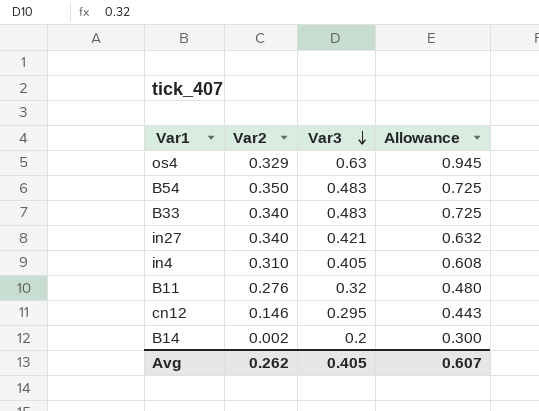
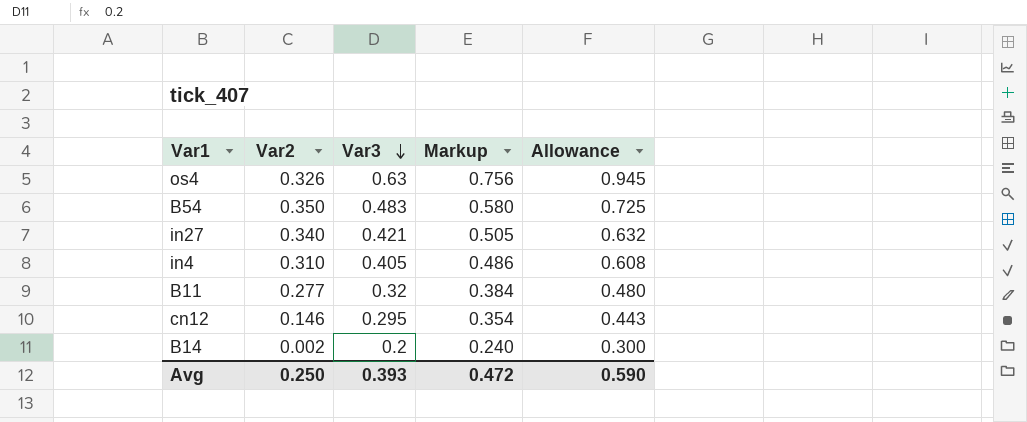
column Markup | formula: none -> [Var3] * 1.2
row B33: 0.340 | 0.483 | 0.725 -> none
os4 | Var2: 0.329 -> 0.326
B11 | Var2: 0.276 -> 0.277
Avg | Var2: 0.262 -> 0.250
Avg | Var3: 0.405 -> 0.393
Avg | Allowance: 0.607 -> 0.590

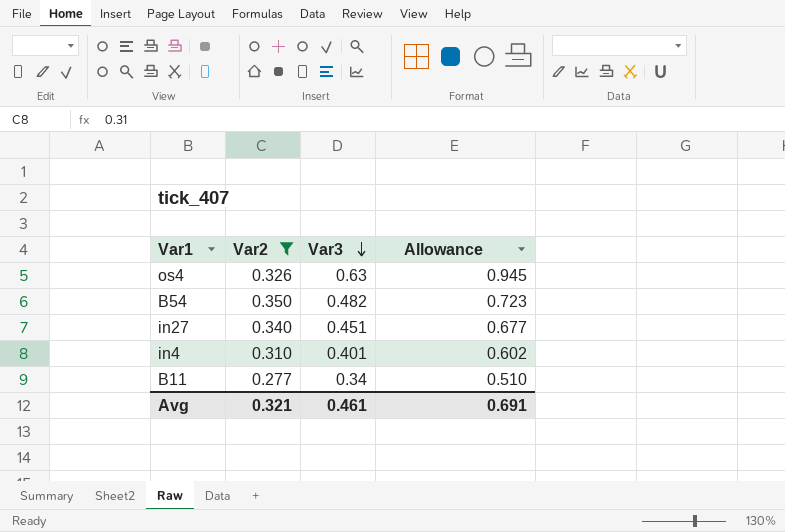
filter: none -> Var2 >= 0.277
column Markup | formula: [Var3] * 1.2 -> none
B54 | Var3: 0.483 -> 0.482
B54 | Allowance: 0.725 -> 0.723
in27 | Var3: 0.421 -> 0.451
in27 | Allowance: 0.632 -> 0.677
in4 | Var3: 0.405 -> 0.401
in4 | Allowance: 0.608 -> 0.602
B11 | Var3: 0.32 -> 0.34
B11 | Allowance: 0.480 -> 0.510
Avg | Var2: 0.250 -> 0.321
Avg | Var3: 0.393 -> 0.461
Avg | Allowance: 0.590 -> 0.691

